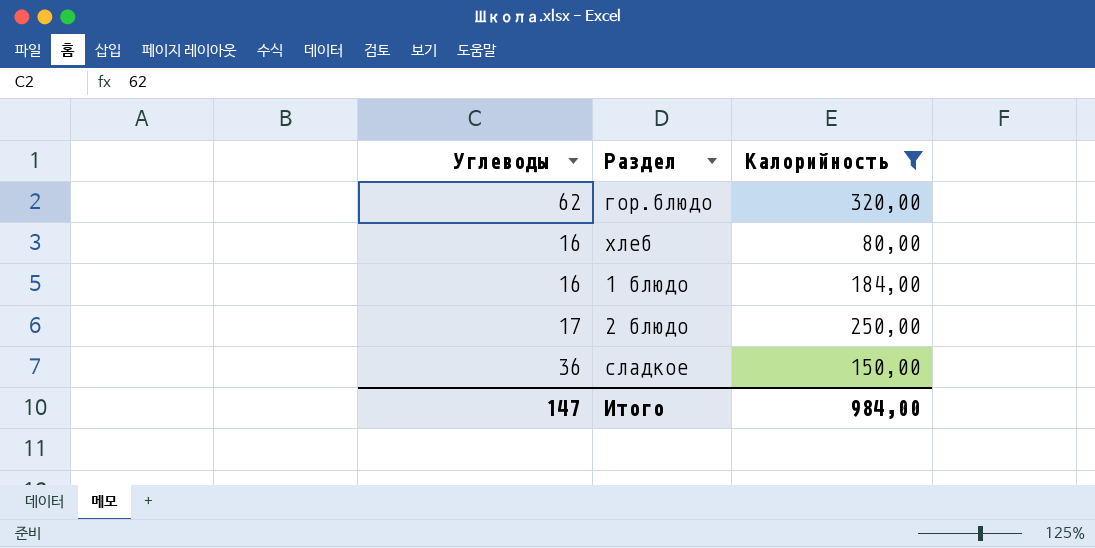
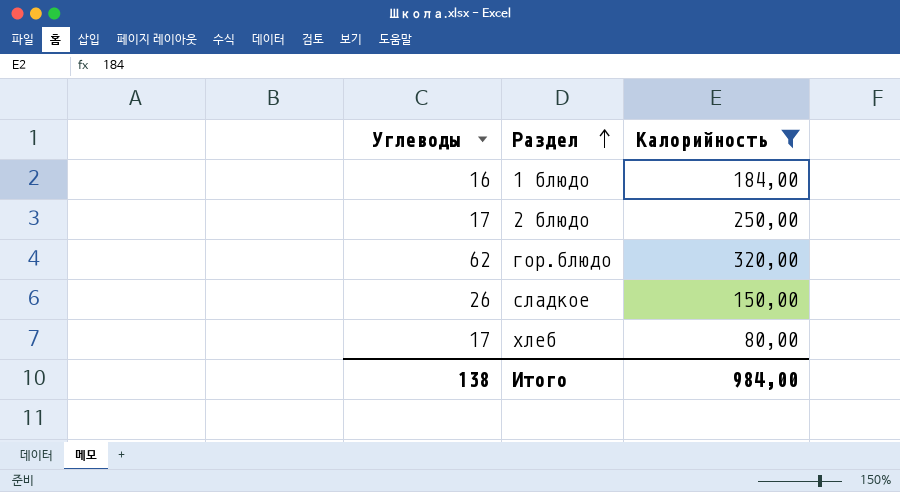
row order: none -> Раздел ascending
сладкое | Углеводы: 36 -> 26
хлеб | Углеводы: 16 -> 17
Итого | Углеводы: 147 -> 138

